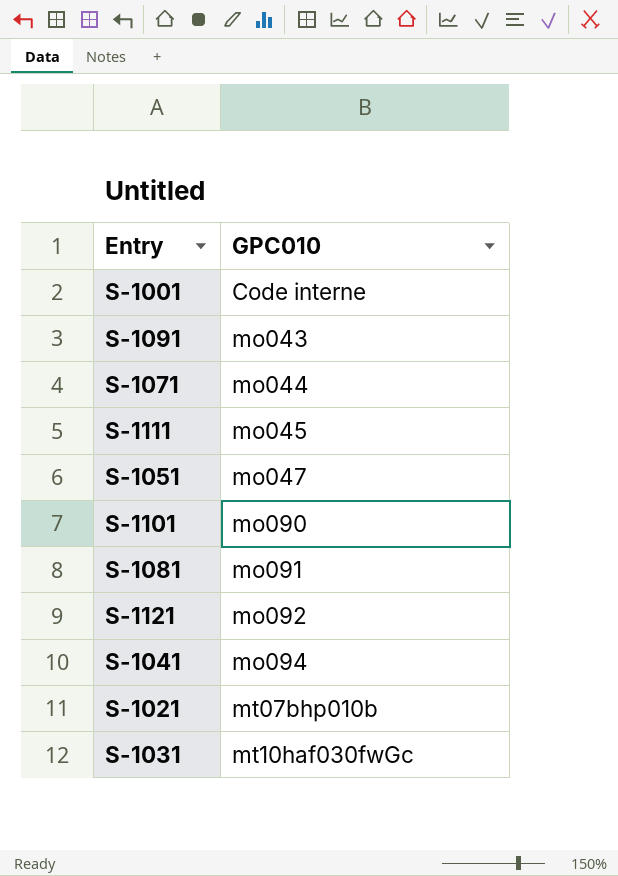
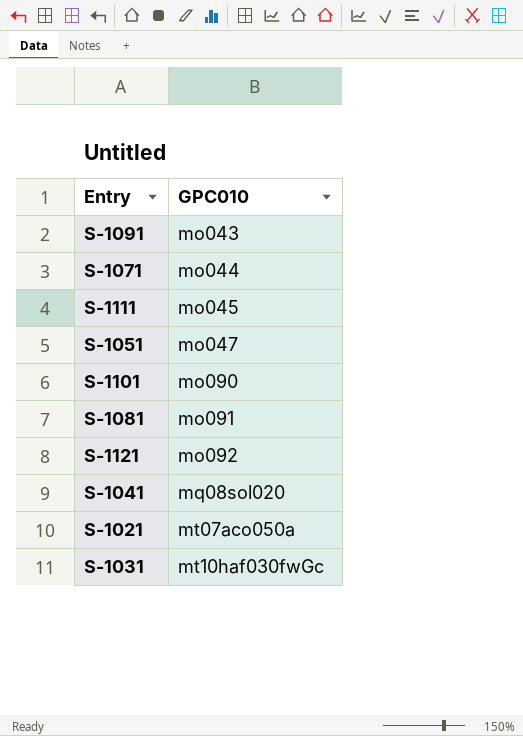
row S-1001: Code interne -> none
S-1041 | GPC010: mo094 -> mq08sol020
S-1021 | GPC010: mt07bhp010b -> mt07aco050a

